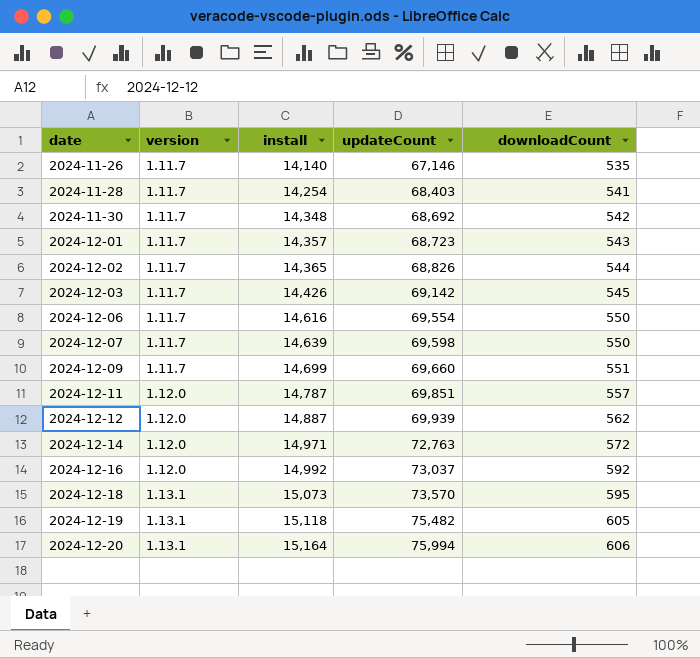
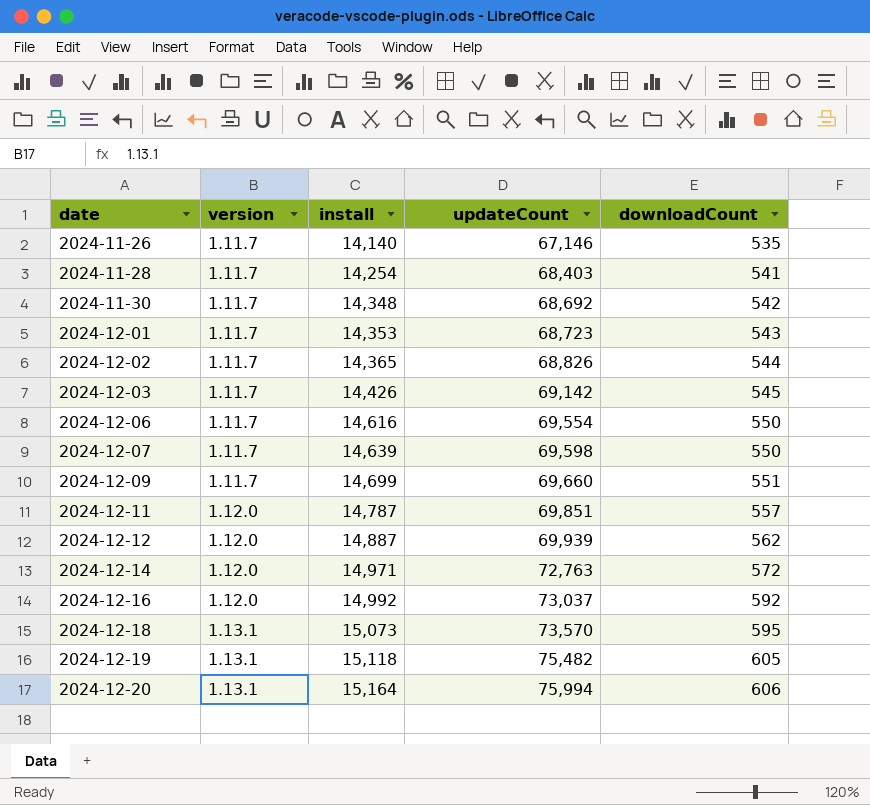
2024-12-01 | install: 14,357 -> 14,353

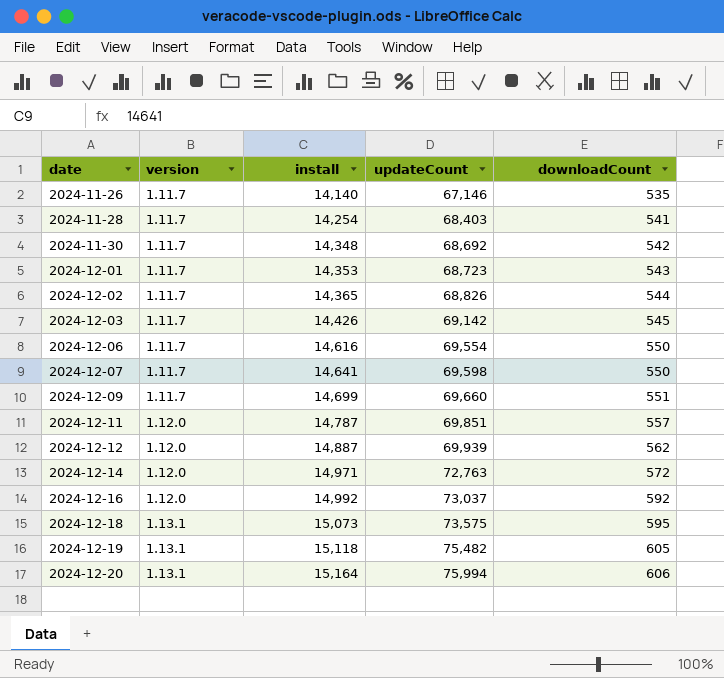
2024-12-07 | install: 14,639 -> 14,641
2024-12-18 | updateCount: 73,570 -> 73,575

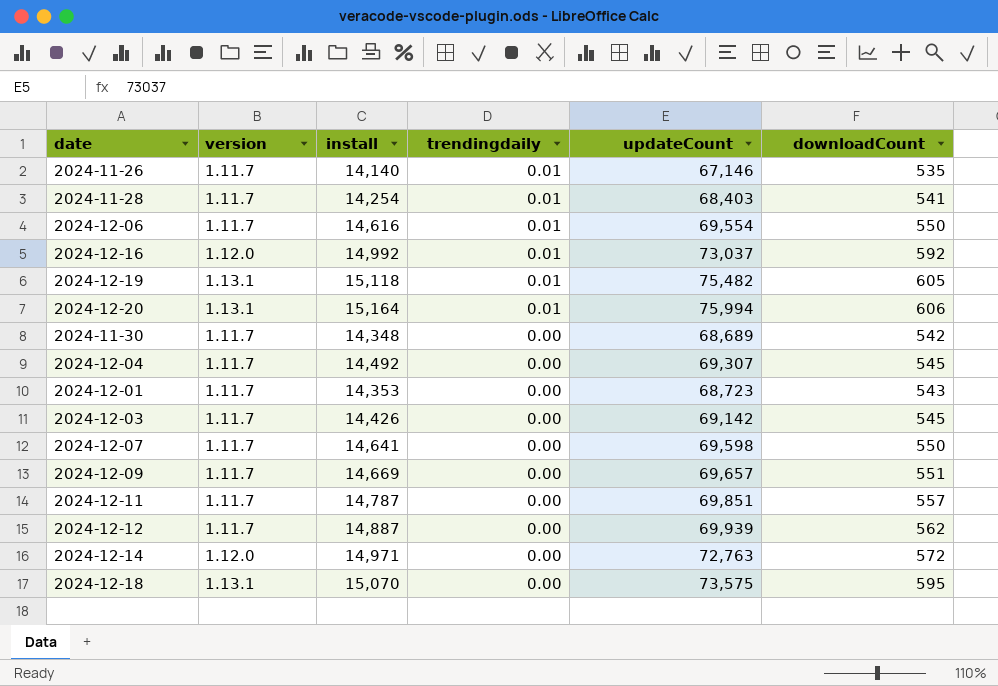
row order: date ascending -> trendingdaily descending
column trendingdaily | position: none -> 4
row 2024-12-02: 1.11.7 | 14,365 | 68,826 | 544 -> none
2024-11-30 | updateCount: 68,692 -> 68,689
row 2024-12-04: none -> 1.11.7 | 14,492 | 0.00 | 69,307 | 545
2024-12-09 | install: 14,699 -> 14,669
2024-12-09 | updateCount: 69,660 -> 69,657
2024-12-11 | version: 1.12.0 -> 1.11.7
2024-12-12 | version: 1.12.0 -> 1.11.7
2024-12-18 | install: 15,073 -> 15,070

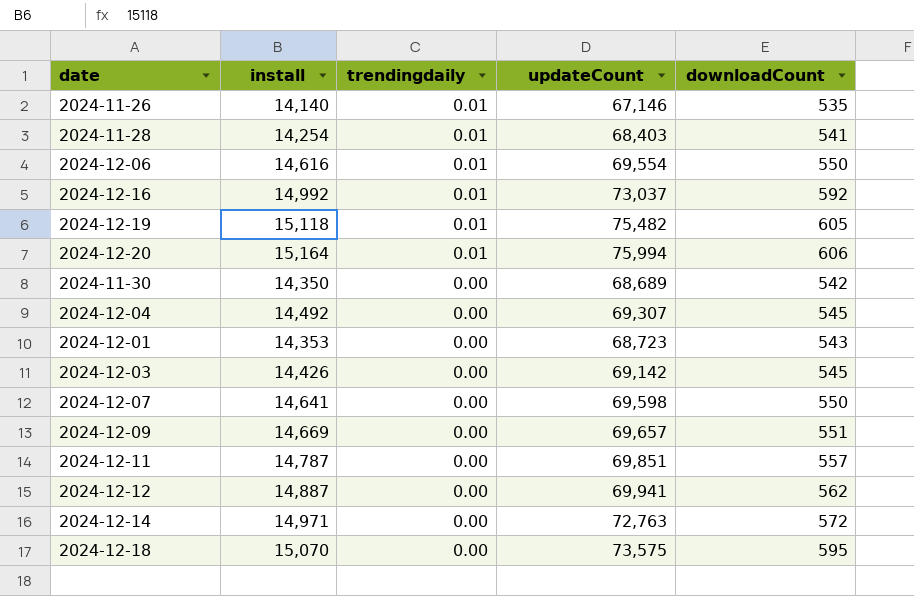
column version | position: 2 -> none
2024-11-30 | install: 14,348 -> 14,350
2024-12-12 | updateCount: 69,939 -> 69,941

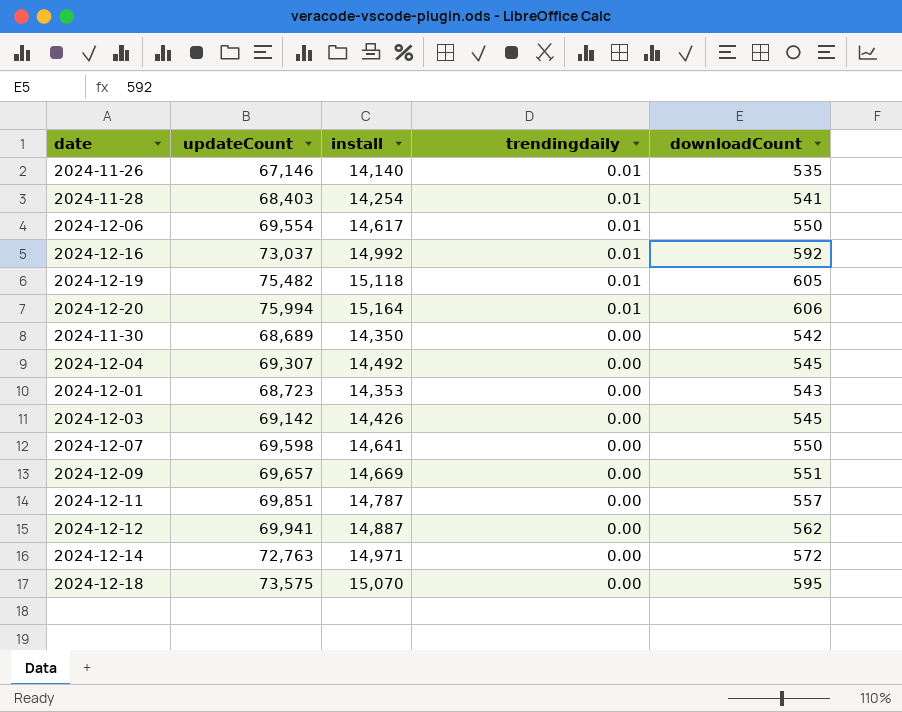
column updateCount | position: 4 -> 2
2024-12-06 | install: 14,616 -> 14,617

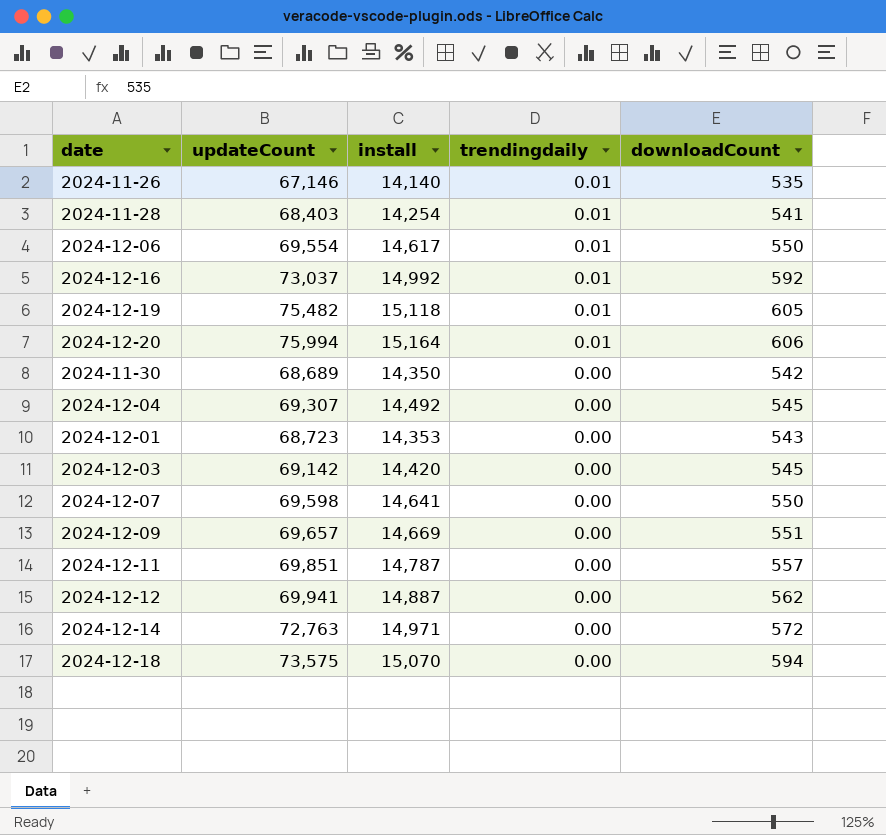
2024-12-03 | install: 14,426 -> 14,420
2024-12-18 | downloadCount: 595 -> 594

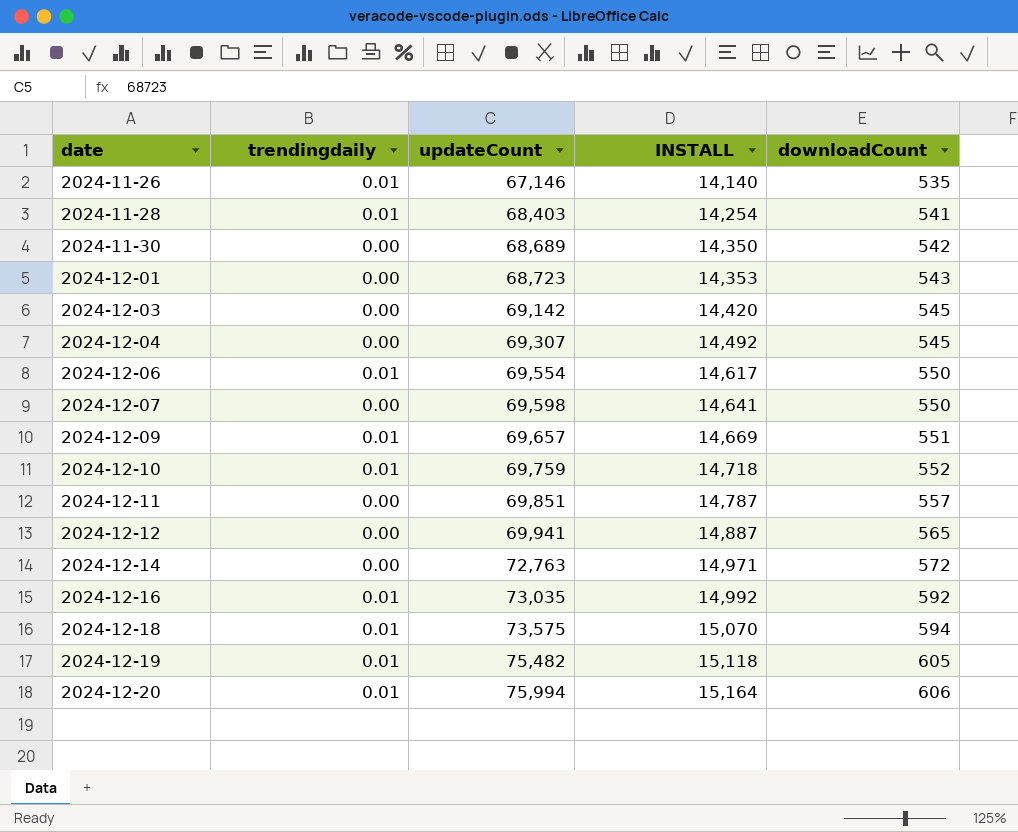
row order: trendingdaily descending -> date ascending
column trendingdaily | position: 4 -> 2
column name: install -> INSTALL
2024-12-09 | trendingdaily: 0.00 -> 0.01
row 2024-12-10: none -> 0.01 | 69,759 | 14,718 | 552
2024-12-12 | downloadCount: 562 -> 565
2024-12-16 | updateCount: 73,037 -> 73,035
2024-12-18 | trendingdaily: 0.00 -> 0.01

